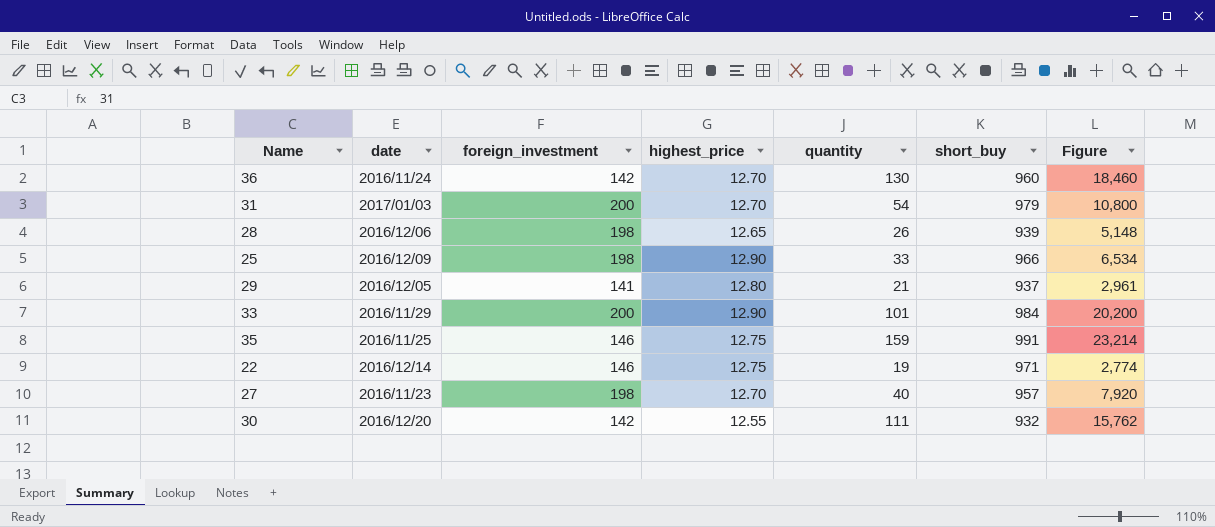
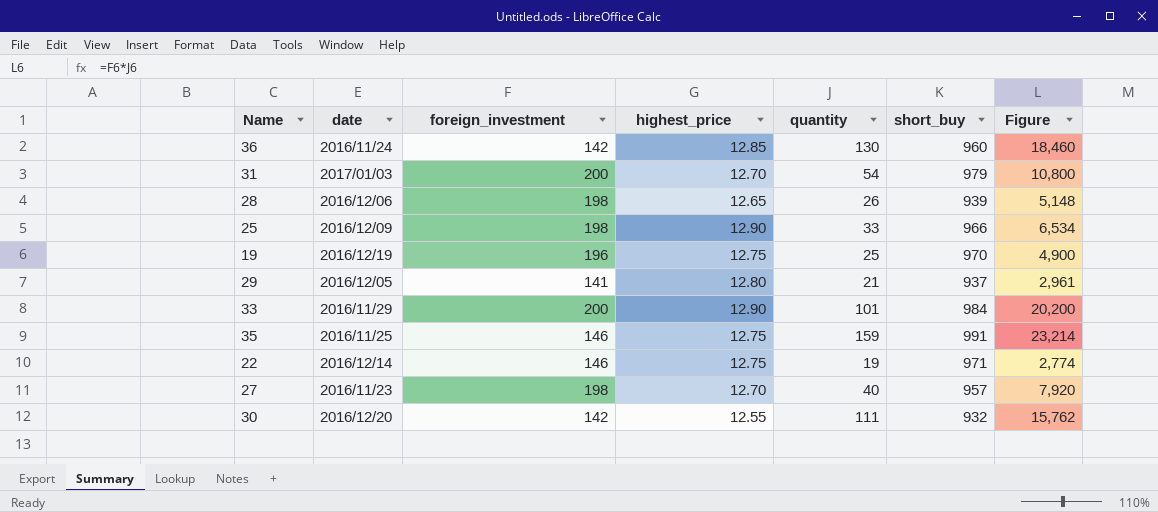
36 | highest_price: 12.70 -> 12.85
row 19: none -> 2016/12/19 | 196 | 12.75 | 25 | 970 | 4,900

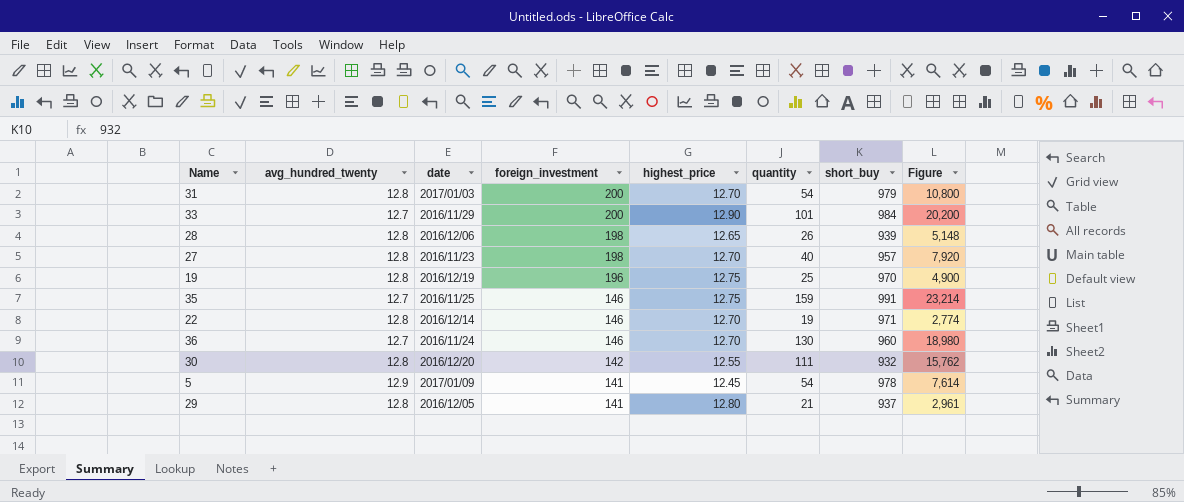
row order: none -> foreign_investment descending
column avg_hundred_twenty | position: none -> 2
row 25: 2016/12/09 | 198 | 12.90 | 33 | 966 | 6,534 -> none
22 | highest_price: 12.75 -> 12.70
36 | foreign_investment: 142 -> 146
36 | highest_price: 12.85 -> 12.70
36 | Figure: 18,460 -> 18,980
row 5: none -> 12.9 | 2017/01/09 | 141 | 12.45 | 54 | 978 | 7,614

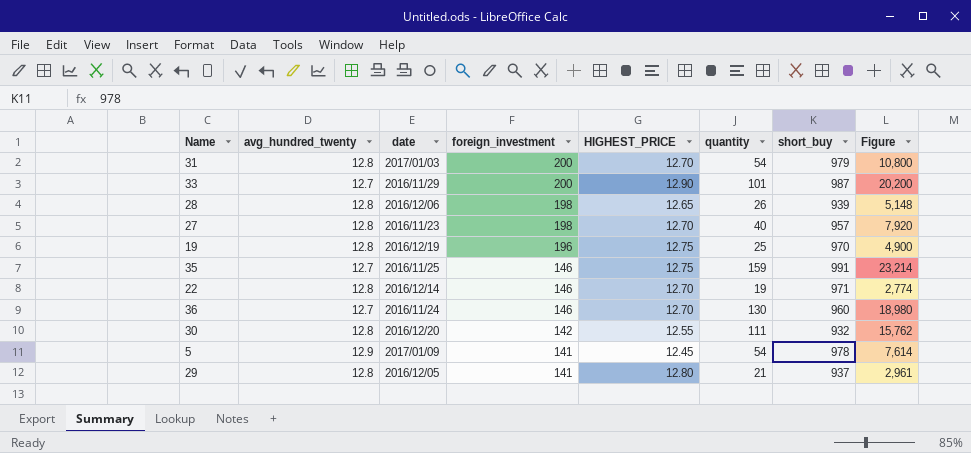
column name: highest_price -> HIGHEST_PRICE
33 | short_buy: 984 -> 987

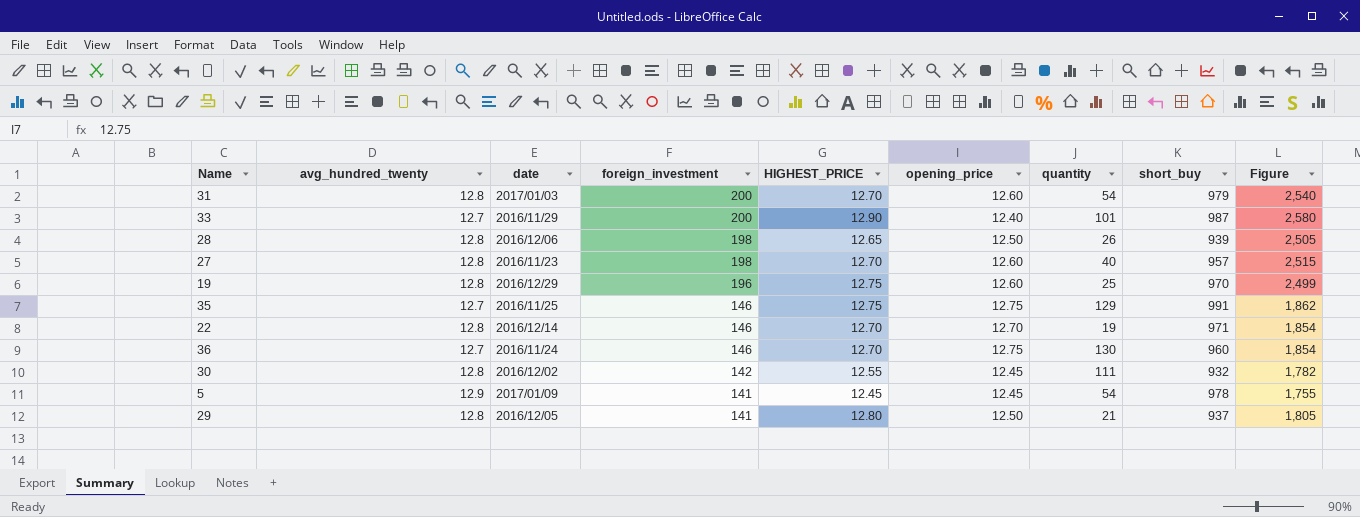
column opening_price | position: none -> 6
column Figure | formula: [foreign_investment] * [quantity] -> [foreign_investment] * [HIGHEST_PRICE]
19 | date: 2016/12/19 -> 2016/12/29
35 | quantity: 159 -> 129
30 | date: 2016/12/20 -> 2016/12/02

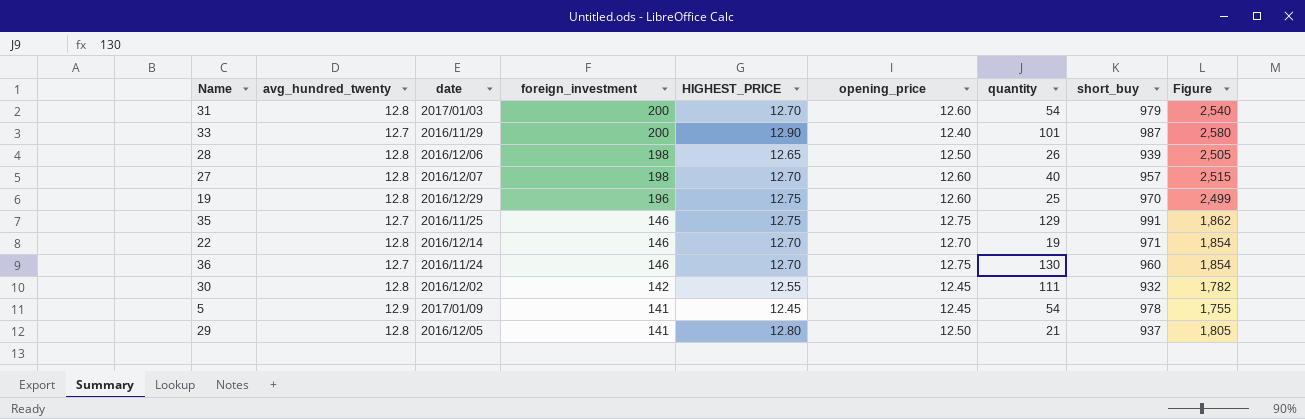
27 | date: 2016/11/23 -> 2016/12/07

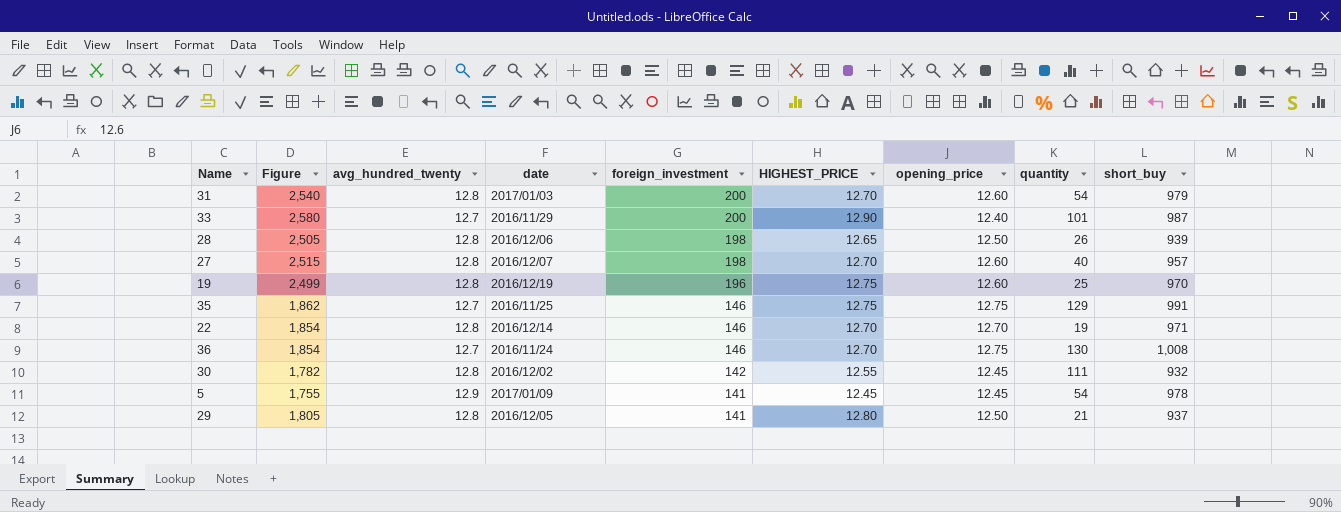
column Figure | position: 9 -> 2
19 | date: 2016/12/29 -> 2016/12/19
36 | short_buy: 960 -> 1,008

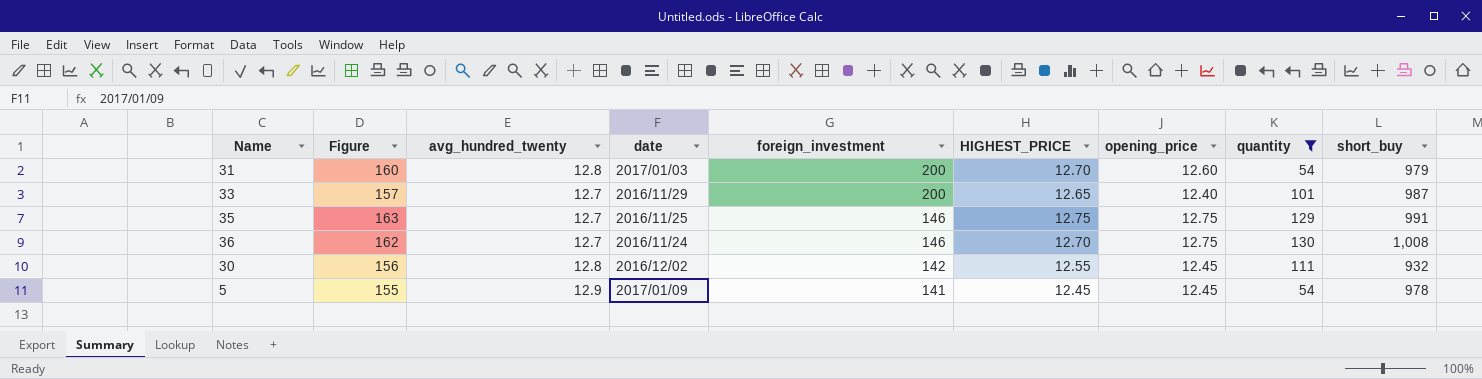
filter: none -> quantity >= 54
column Figure | formula: [foreign_investment] * [HIGHEST_PRICE] -> [HIGHEST_PRICE] * [opening_price]
33 | HIGHEST_PRICE: 12.90 -> 12.65

